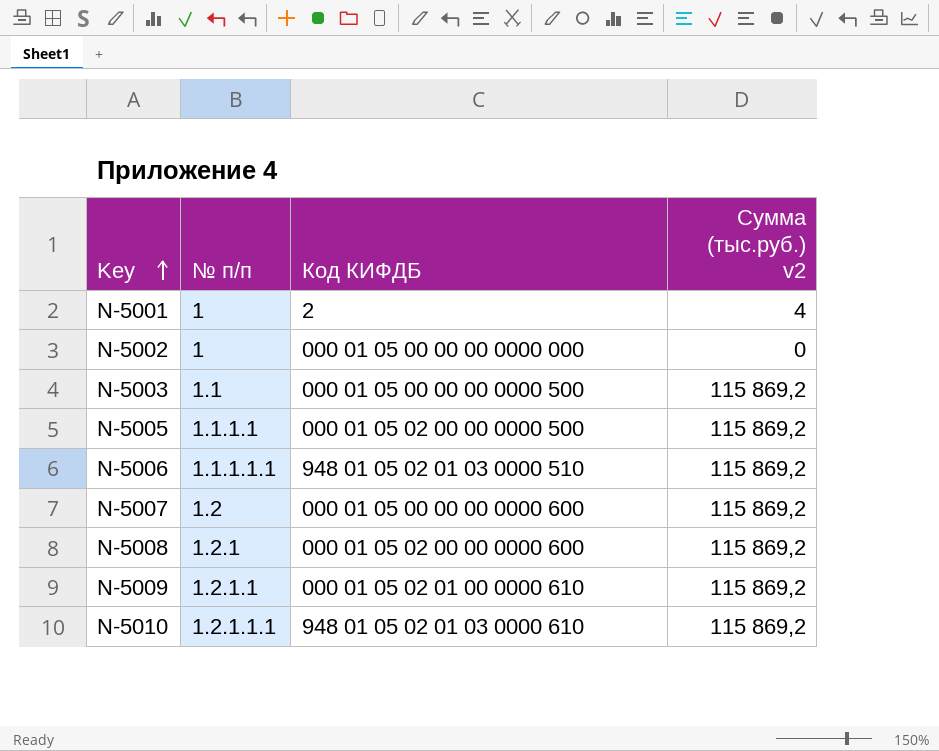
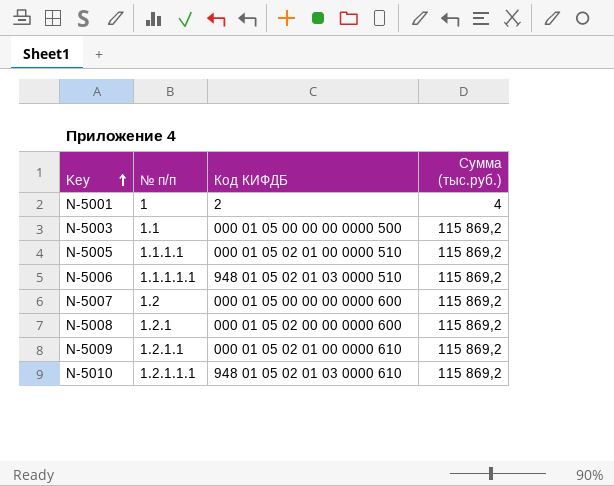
column name: Сумма (тыс.руб.) v2 -> Сумма (тыс.руб.)
row N-5002: 1 | 000 01 05 00 00 00 0000 000 | 0 -> none
N-5005 | Код КИФДБ: 000 01 05 02 00 00 0000 500 -> 000 01 05 02 01 00 0000 510

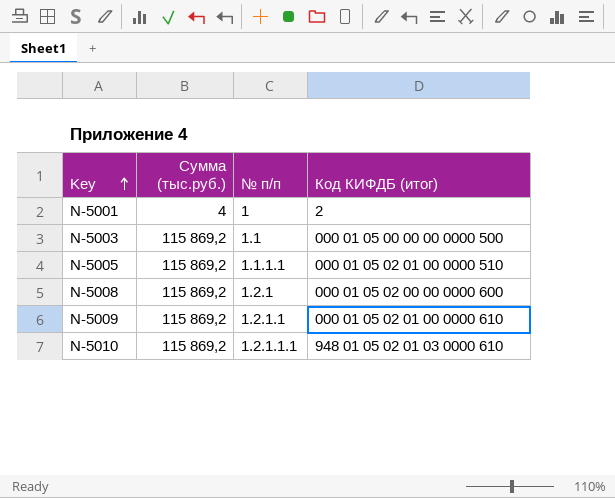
column Сумма (тыс.руб.) | position: 4 -> 2
column name: Код КИФДБ -> Код КИФДБ (итог)
row N-5006: 1.1.1.1.1 | 948 01 05 02 01 03 0000 510 | 115 869,2 -> none
row N-5007: 1.2 | 000 01 05 00 00 00 0000 600 | 115 869,2 -> none

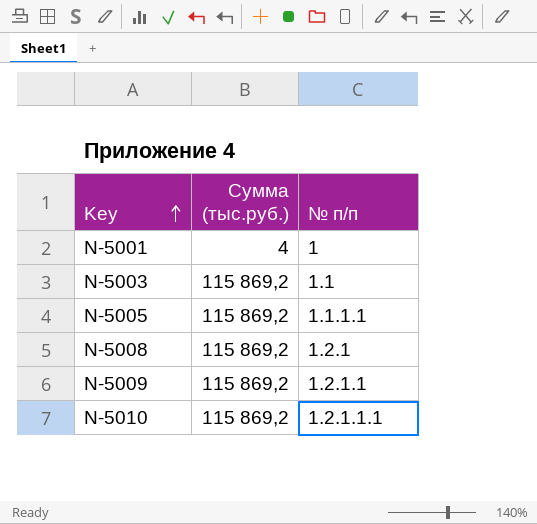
column Код КИФДБ (итог) | position: 4 -> none

